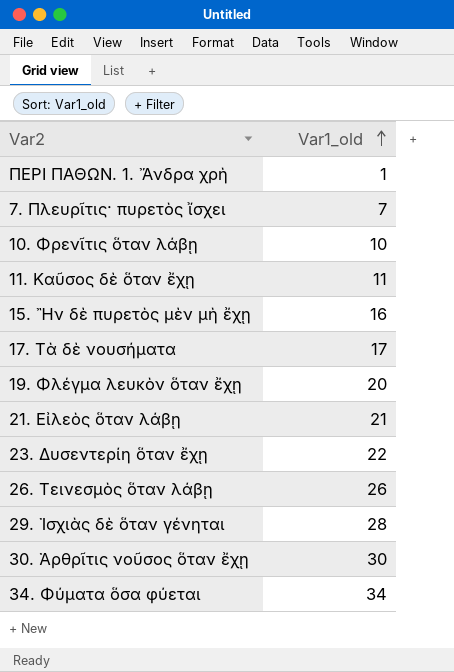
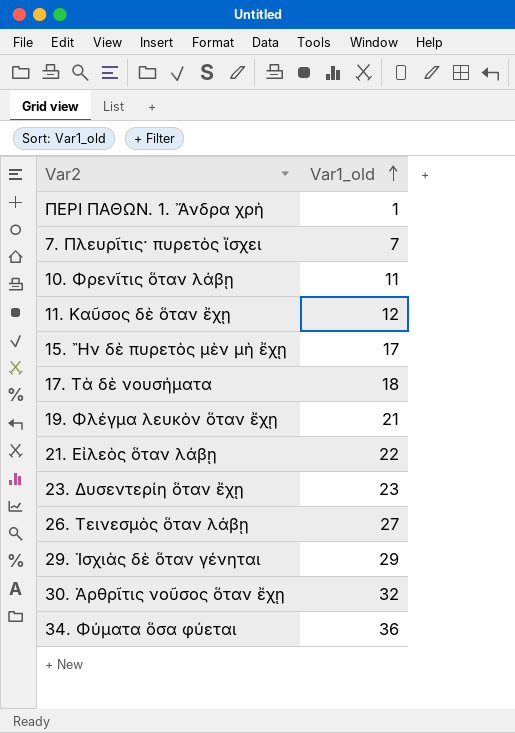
10. Φρενῖτις ὅταν λάβῃ | Var1_old: 10 -> 11
11. Καῦσος δὲ ὅταν ἔχῃ | Var1_old: 11 -> 12
15. Ἢν δὲ πυρετὸς μὲν μὴ ἔχῃ | Var1_old: 16 -> 17
17. Τὰ δὲ νουσήματα | Var1_old: 17 -> 18
19. Φλέγμα λευκὸν ὅταν ἔχῃ | Var1_old: 20 -> 21
21. Εἰλεὸς ὅταν λάβῃ | Var1_old: 21 -> 22
23. Δυσεντερίη ὅταν ἔχῃ | Var1_old: 22 -> 23
26. Τεινεσμὸς ὅταν λάβῃ | Var1_old: 26 -> 27
29. Ἰσχιὰς δὲ ὅταν γένηται | Var1_old: 28 -> 29
30. Ἀρθρῖτις νοῦσος ὅταν ἔχῃ | Var1_old: 30 -> 32
34. Φύματα ὅσα φύεται | Var1_old: 34 -> 36

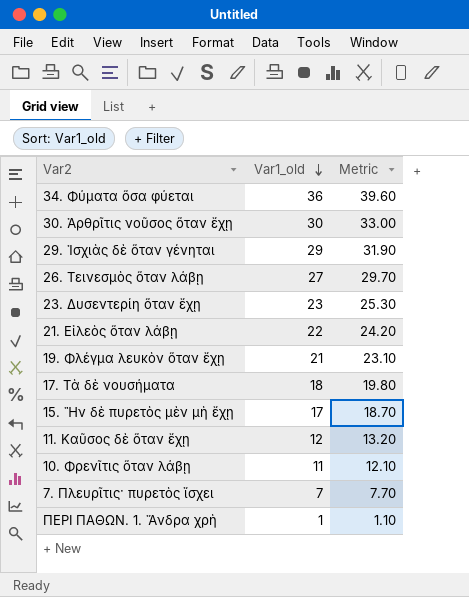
row order: Var1_old ascending -> Var1_old descending
column Metric | formula: none -> [Var1_old] * 1.1
30. Ἀρθρῖτις νοῦσος ὅταν ἔχῃ | Var1_old: 32 -> 30

